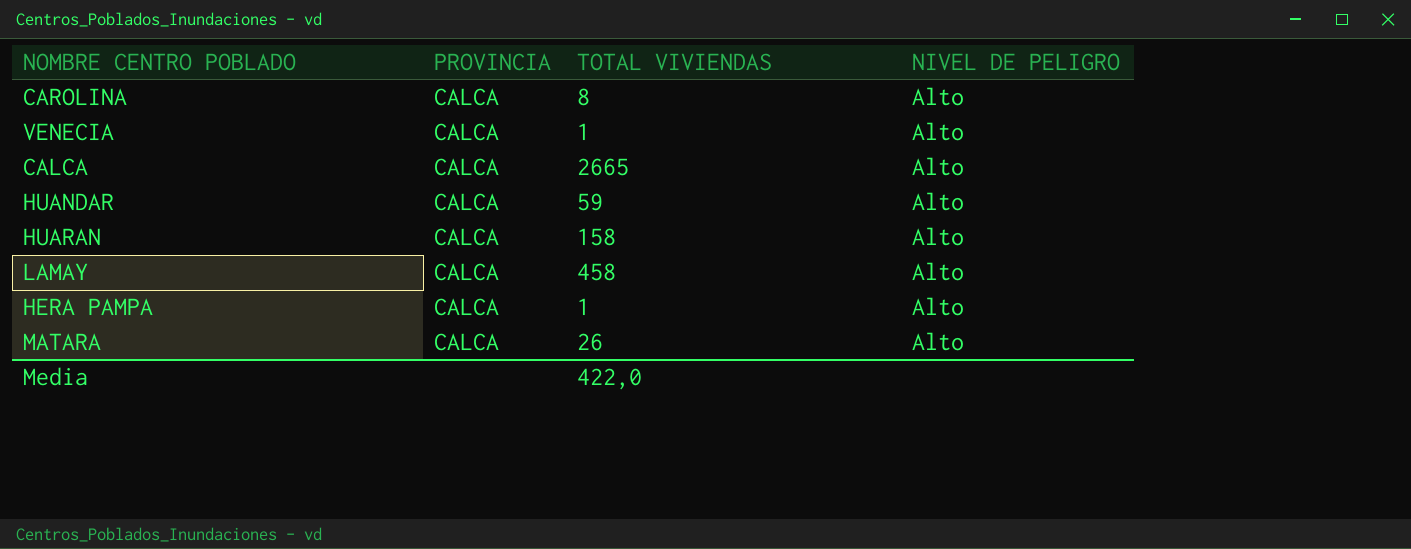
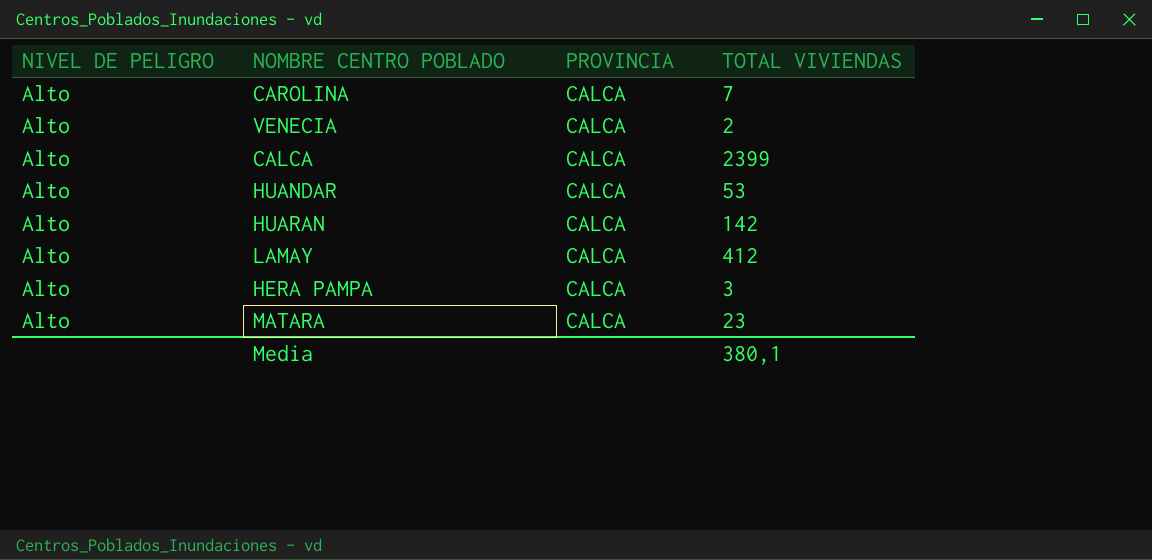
column NIVEL DE PELIGRO | position: 4 -> 1
CAROLINA | TOTAL VIVIENDAS: 8 -> 7
VENECIA | TOTAL VIVIENDAS: 1 -> 2
CALCA | TOTAL VIVIENDAS: 2665 -> 2399
HUANDAR | TOTAL VIVIENDAS: 59 -> 53
HUARAN | TOTAL VIVIENDAS: 158 -> 142
LAMAY | TOTAL VIVIENDAS: 458 -> 412
HERA PAMPA | TOTAL VIVIENDAS: 1 -> 3
MATARA | TOTAL VIVIENDAS: 26 -> 23
Media | TOTAL VIVIENDAS: 422,0 -> 380,1

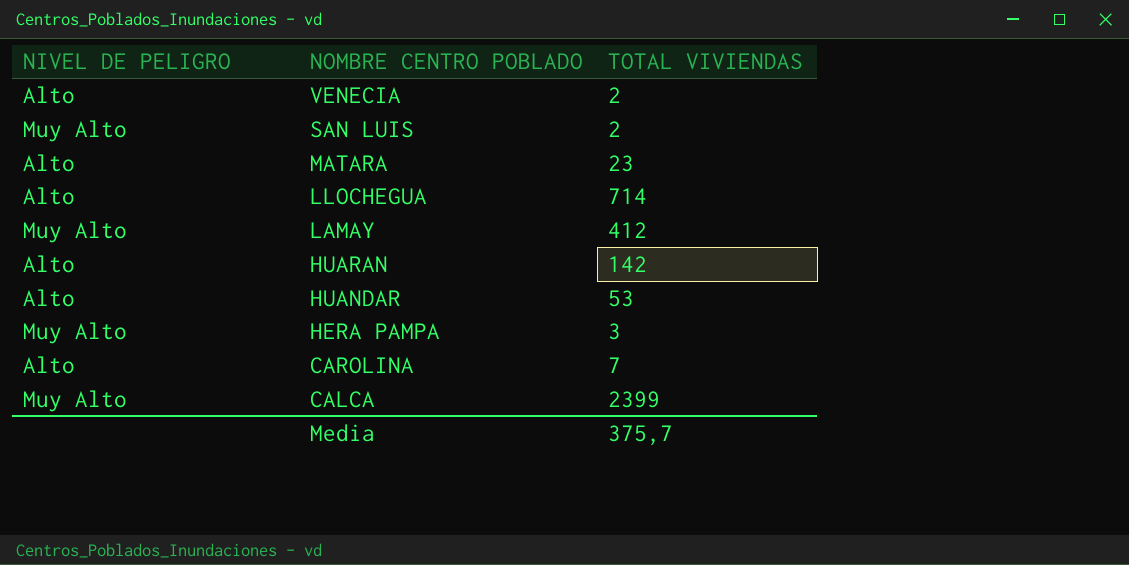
row order: none -> NOMBRE CENTRO POBLADO descending
column PROVINCIA | position: 3 -> none
row SAN LUIS: none -> Muy Alto | 2
row LLOCHEGUA: none -> Alto | 714
LAMAY | NIVEL DE PELIGRO: Alto -> Muy Alto
HERA PAMPA | NIVEL DE PELIGRO: Alto -> Muy Alto
CALCA | NIVEL DE PELIGRO: Alto -> Muy Alto
Media | TOTAL VIVIENDAS: 380,1 -> 375,7

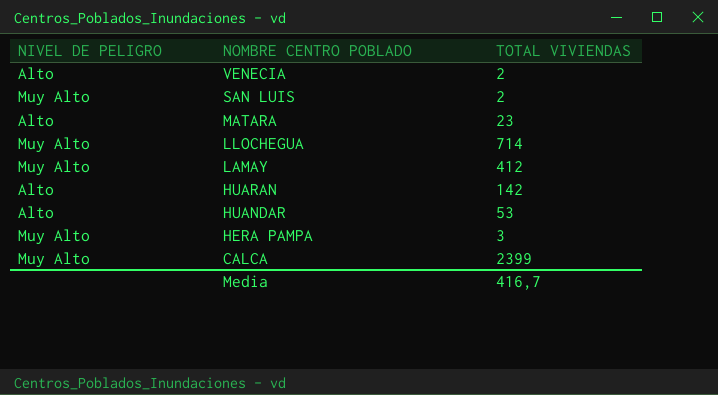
row CAROLINA: Alto | 7 -> none
LLOCHEGUA | NIVEL DE PELIGRO: Alto -> Muy Alto
Media | TOTAL VIVIENDAS: 375,7 -> 416,7

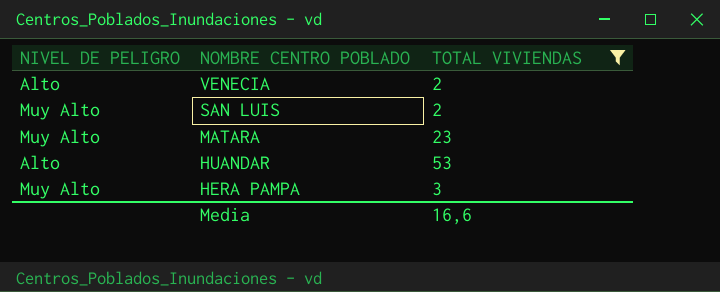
filter: none -> TOTAL VIVIENDAS <= 53
MATARA | NIVEL DE PELIGRO: Alto -> Muy Alto
Media | TOTAL VIVIENDAS: 416,7 -> 16,6

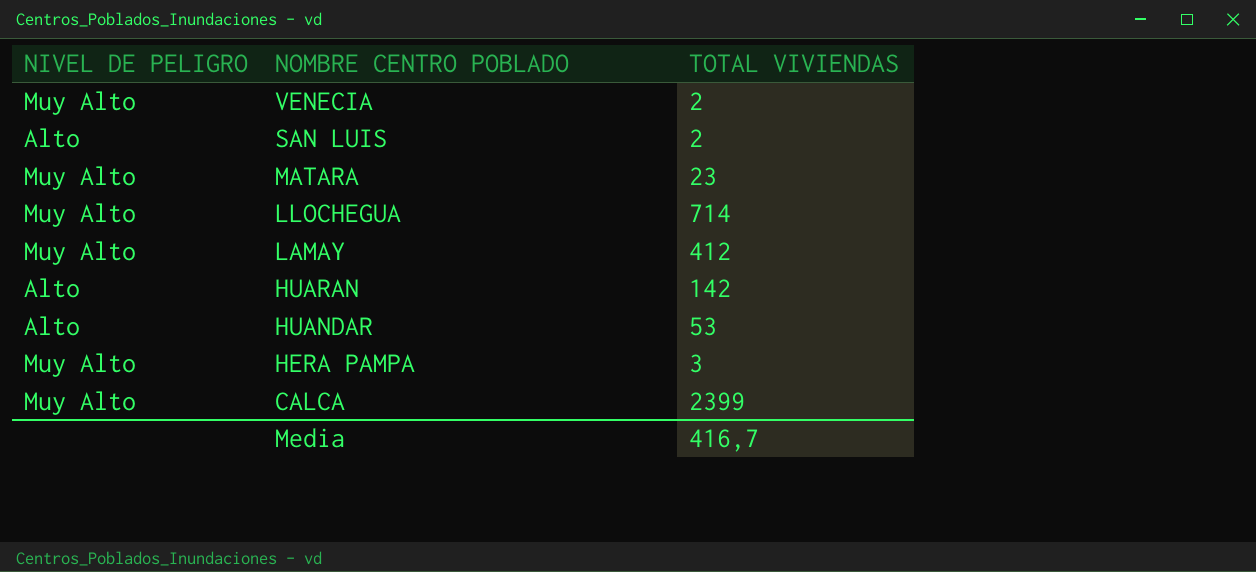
filter: TOTAL VIVIENDAS <= 53 -> none
VENECIA | NIVEL DE PELIGRO: Alto -> Muy Alto
SAN LUIS | NIVEL DE PELIGRO: Muy Alto -> Alto
Media | TOTAL VIVIENDAS: 16,6 -> 416,7

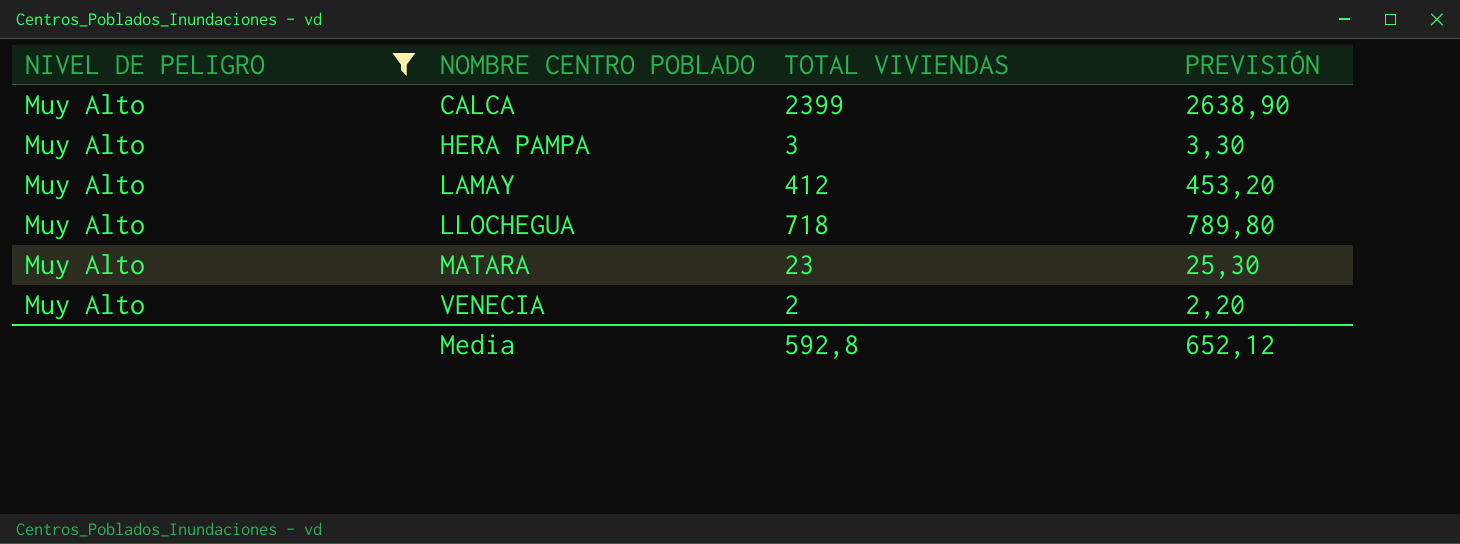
filter: none -> NIVEL DE PELIGRO = Muy Alto
row order: NOMBRE CENTRO POBLADO descending -> NOMBRE CENTRO POBLADO ascending
column PREVISIÓN | formula: none -> [TOTAL VIVIENDAS] * 1,1
LLOCHEGUA | TOTAL VIVIENDAS: 714 -> 718
Media | TOTAL VIVIENDAS: 416,7 -> 592,8

